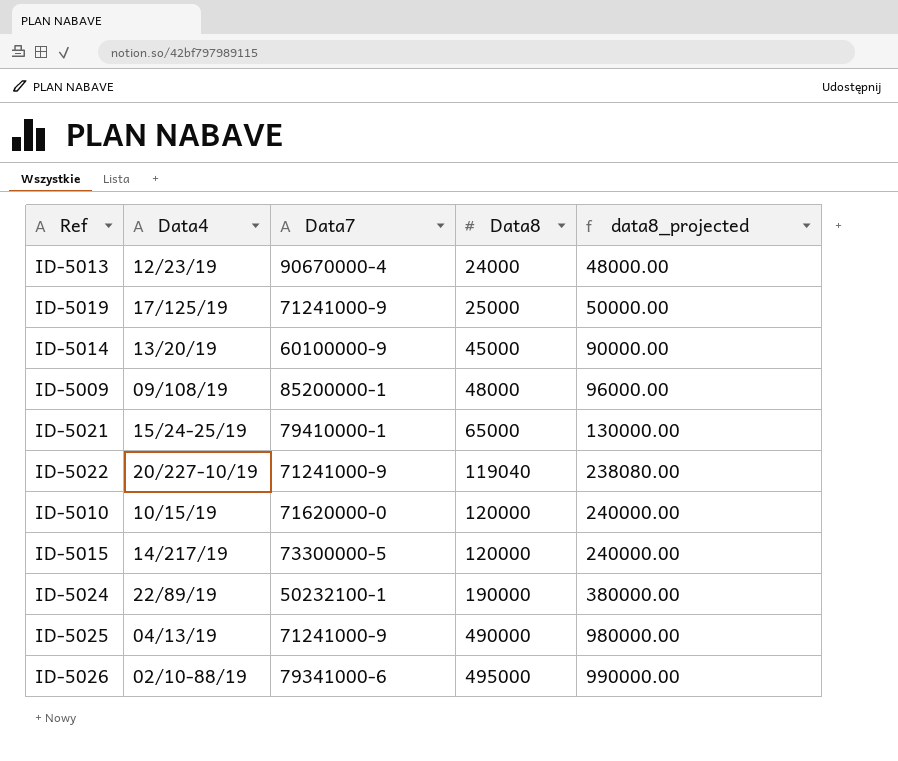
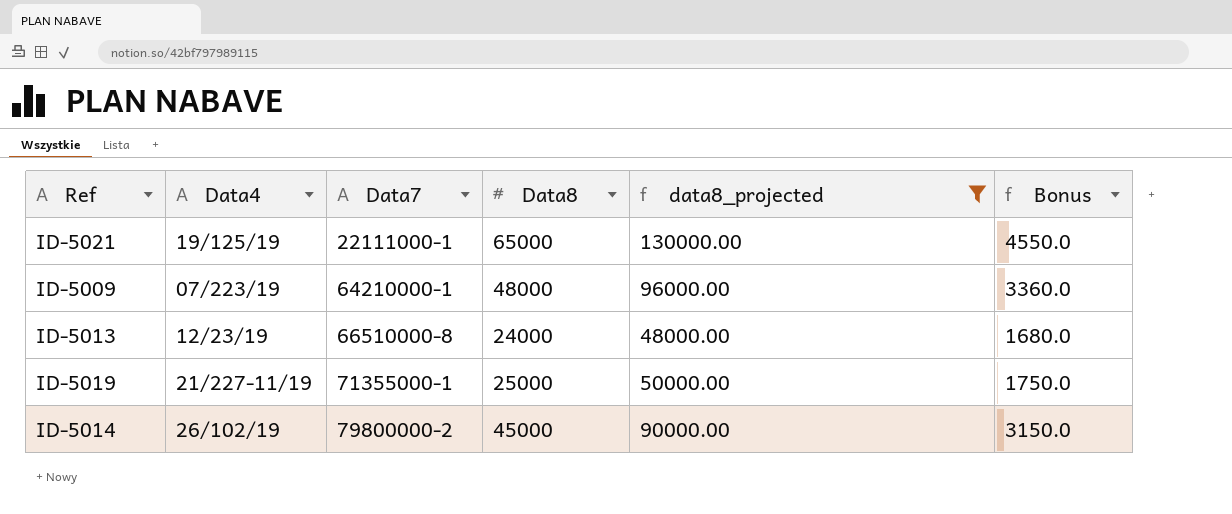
filter: none -> data8_projected <= 130000.00
row order: Data8 ascending -> Data7 ascending
column Bonus | formula: none -> [Data8] * 0.07
ID-5021 | Data4: 15/24-25/19 -> 19/125/19
ID-5021 | Data7: 79410000-1 -> 22111000-1
ID-5009 | Data4: 09/108/19 -> 07/223/19
ID-5009 | Data7: 85200000-1 -> 64210000-1
ID-5013 | Data7: 90670000-4 -> 66510000-8
ID-5019 | Data4: 17/125/19 -> 21/227-11/19
ID-5019 | Data7: 71241000-9 -> 71355000-1
ID-5014 | Data4: 13/20/19 -> 26/102/19
ID-5014 | Data7: 60100000-9 -> 79800000-2

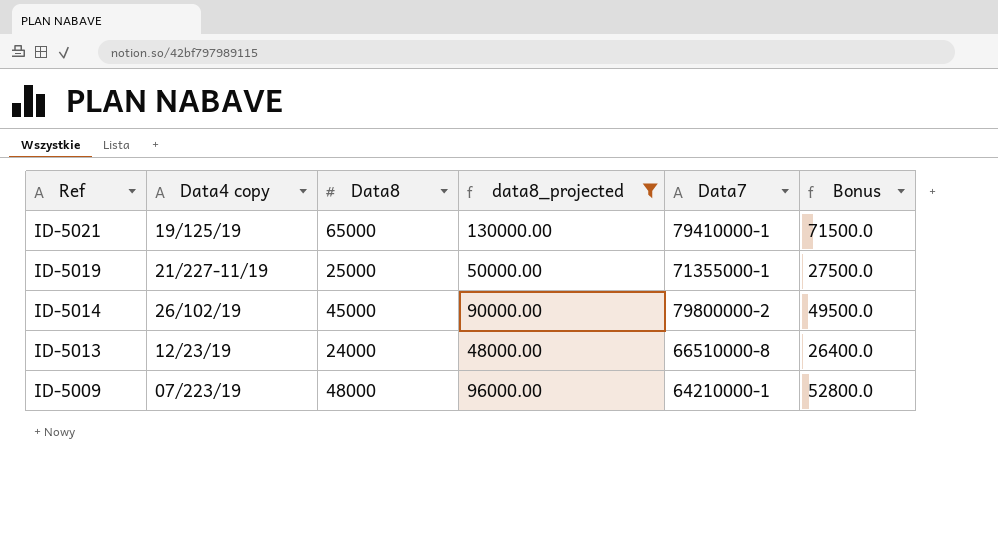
row order: Data7 ascending -> Ref descending
column name: Data4 -> Data4 copy
column Data7 | position: 3 -> 5
column Bonus | formula: [Data8] * 0.07 -> [Data8] * 1.1
ID-5021 | Data7: 22111000-1 -> 79410000-1

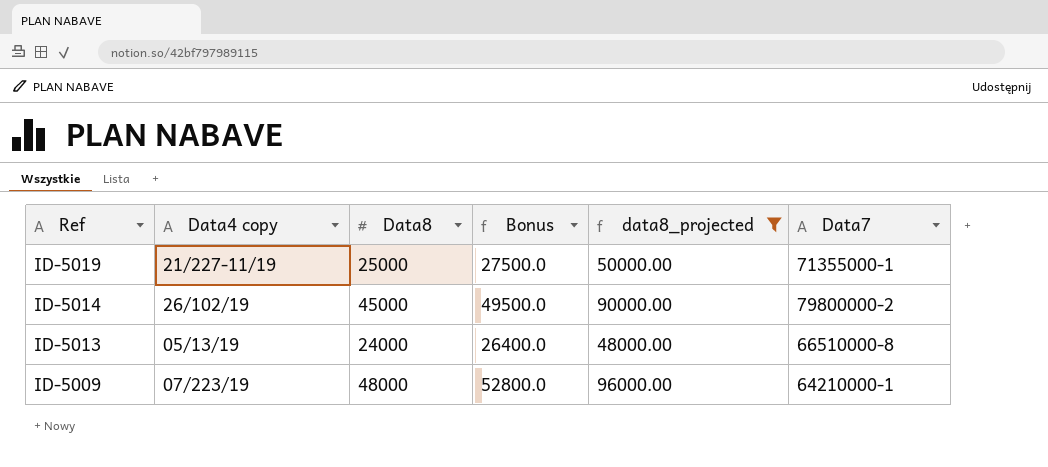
column Bonus | position: 6 -> 4
row ID-5021: 19/125/19 | 65000 | 130000.00 | 79410000-1 | 71500.0 -> none
ID-5013 | Data4 copy: 12/23/19 -> 05/13/19

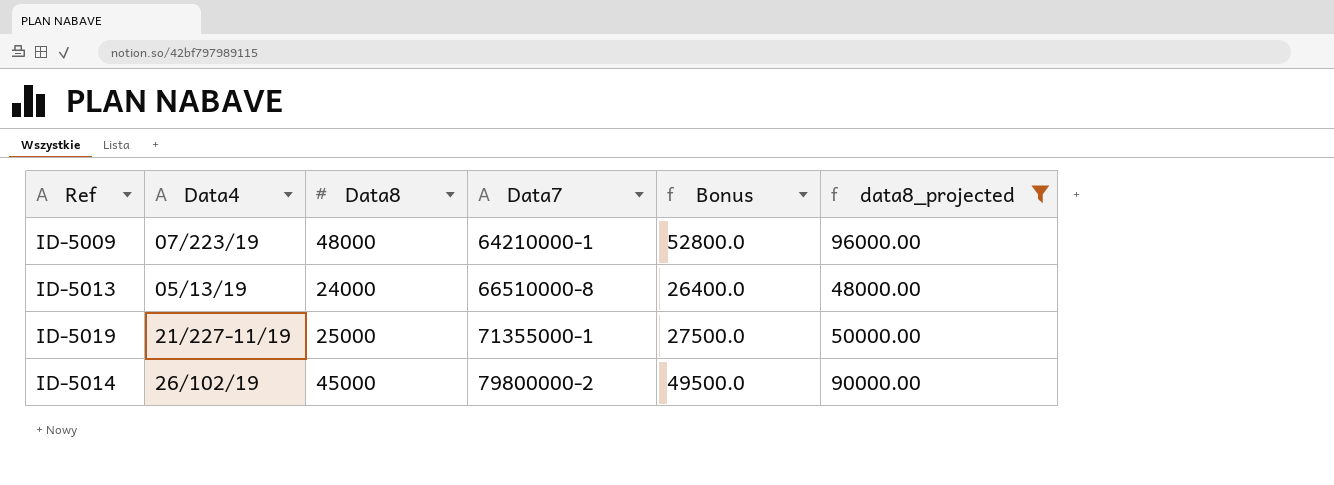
row order: Ref descending -> Data7 ascending
column name: Data4 copy -> Data4
column Data7 | position: 6 -> 4

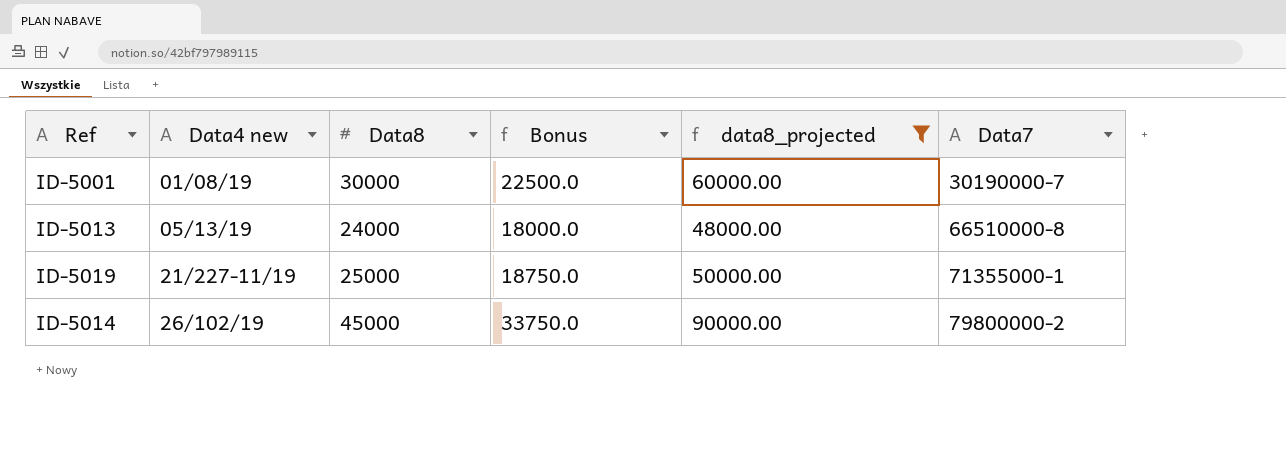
column name: Data4 -> Data4 new
column Bonus | formula: [Data8] * 1.1 -> [Data8] * 0.75
column Data7 | position: 4 -> 6
row ID-5009: 07/223/19 | 48000 | 64210000-1 | 52800.0 | 96000.00 -> none
row ID-5001: none -> 01/08/19 | 30000 | 22500.0 | 60000.00 | 30190000-7

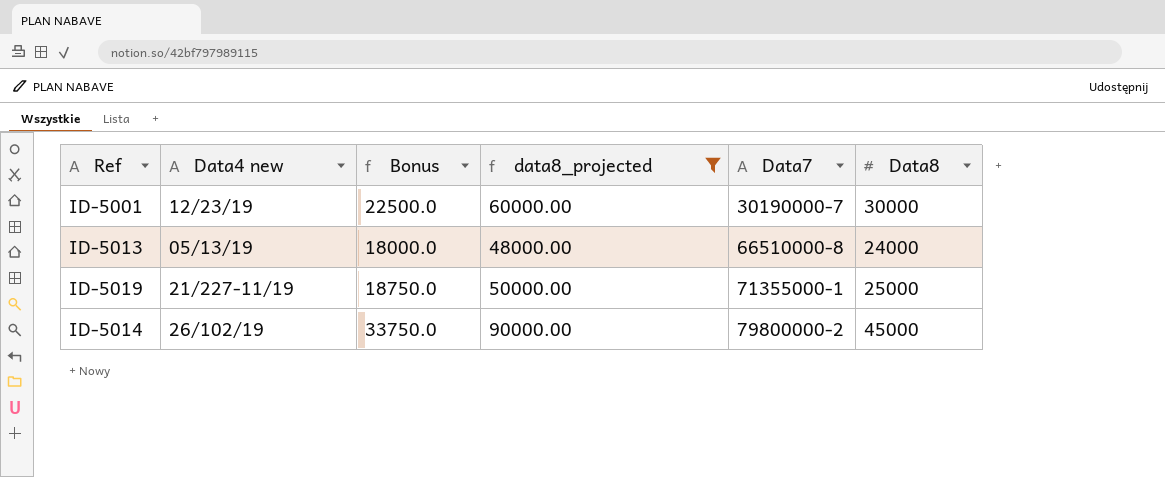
column Data8 | position: 3 -> 6
ID-5001 | Data4 new: 01/08/19 -> 12/23/19

